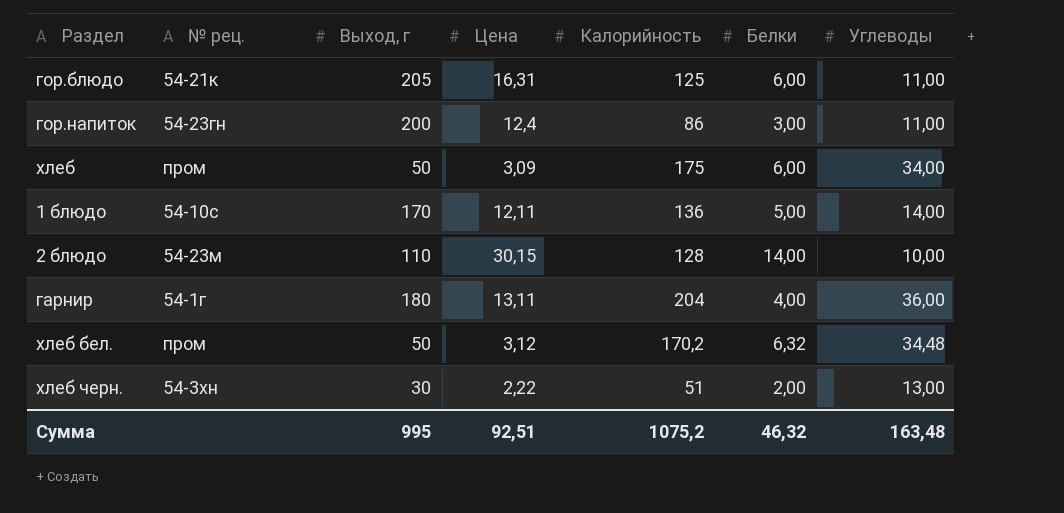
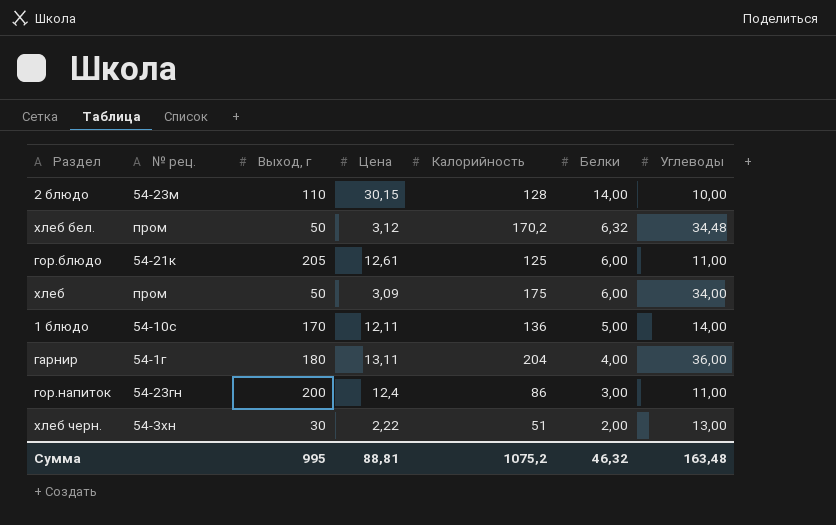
row order: none -> Белки descending
гор.блюдо | Цена: 16,31 -> 12,61
Сумма | Цена: 92,51 -> 88,81

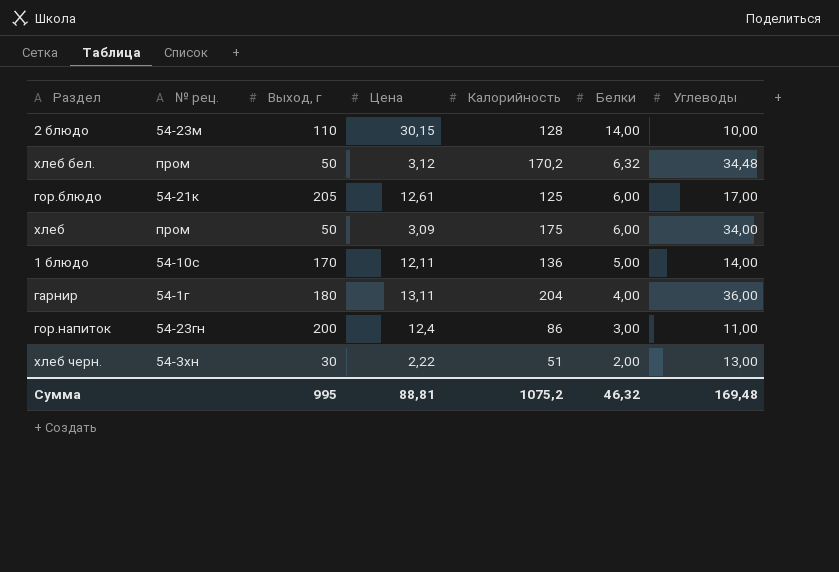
гор.блюдо | Углеводы: 11,00 -> 17,00
Сумма | Углеводы: 163,48 -> 169,48

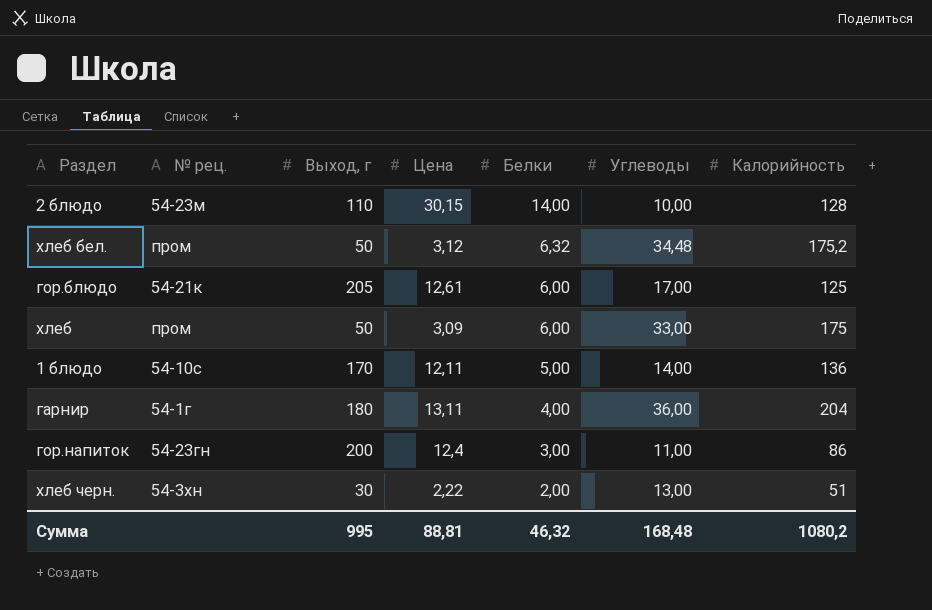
column Калорийность | position: 5 -> 7
хлеб бел. | Калорийность: 170,2 -> 175,2
хлеб | Углеводы: 34,00 -> 33,00
Сумма | Углеводы: 169,48 -> 168,48
Сумма | Калорийность: 1075,2 -> 1080,2

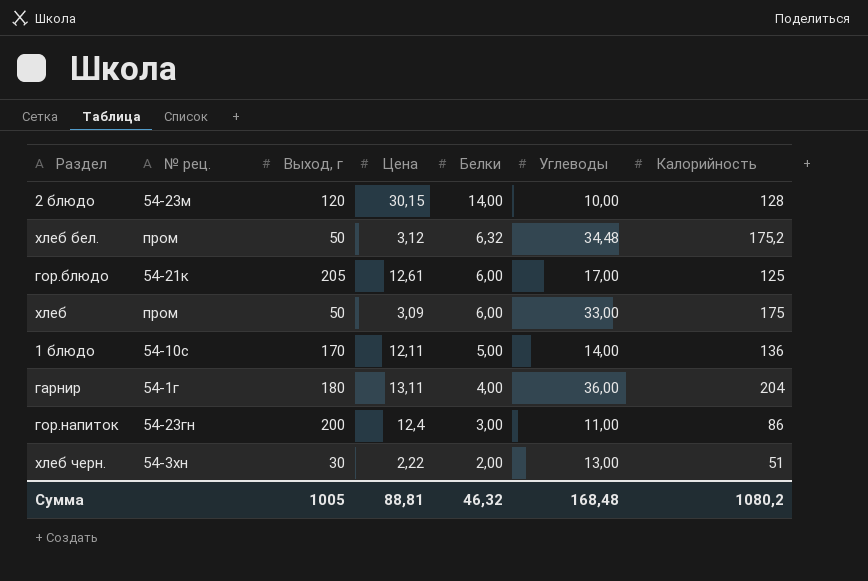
2 блюдо | Выход, г: 110 -> 120
Сумма | Выход, г: 995 -> 1005

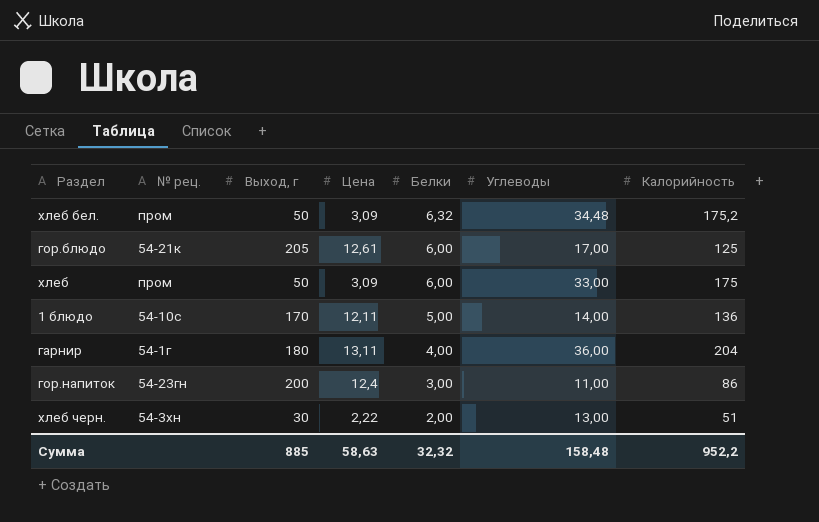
row 2 блюдо: 54-23м | 120 | 30,15 | 14,00 | 10,00 | 128 -> none
хлеб бел. | Цена: 3,12 -> 3,09
Сумма | Выход, г: 1005 -> 885
Сумма | Цена: 88,81 -> 58,63
Сумма | Белки: 46,32 -> 32,32
Сумма | Углеводы: 168,48 -> 158,48
Сумма | Калорийность: 1080,2 -> 952,2

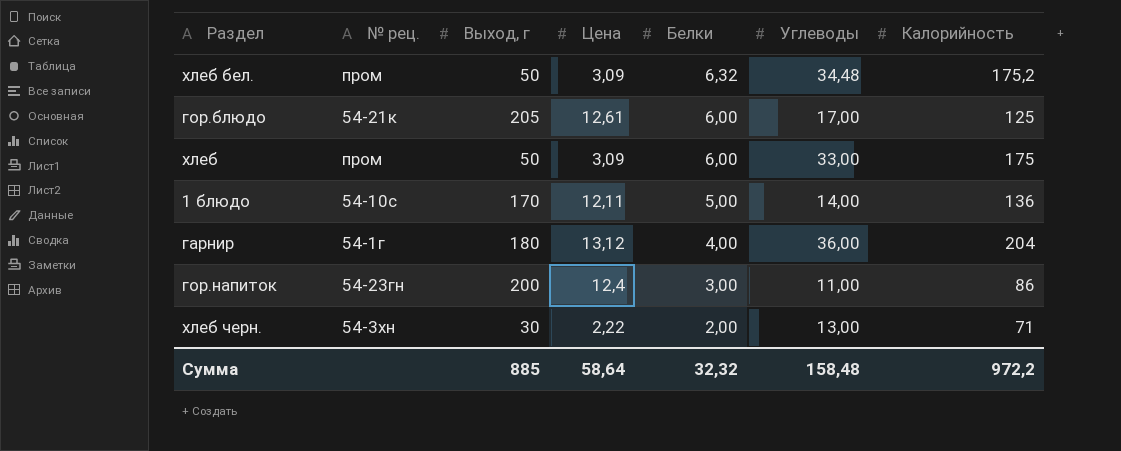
гарнир | Цена: 13,11 -> 13,12
хлеб черн. | Калорийность: 51 -> 71
Сумма | Цена: 58,63 -> 58,64
Сумма | Калорийность: 952,2 -> 972,2

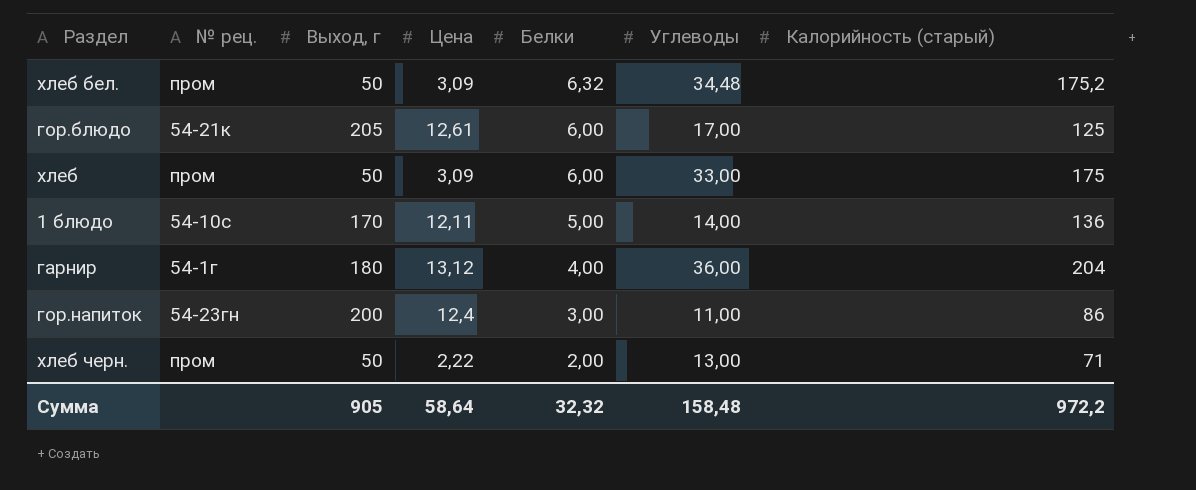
column name: Калорийность -> Калорийность (старый)
хлеб черн. | № рец.: 54-3хн -> пром
хлеб черн. | Выход, г: 30 -> 50
Сумма | Выход, г: 885 -> 905

